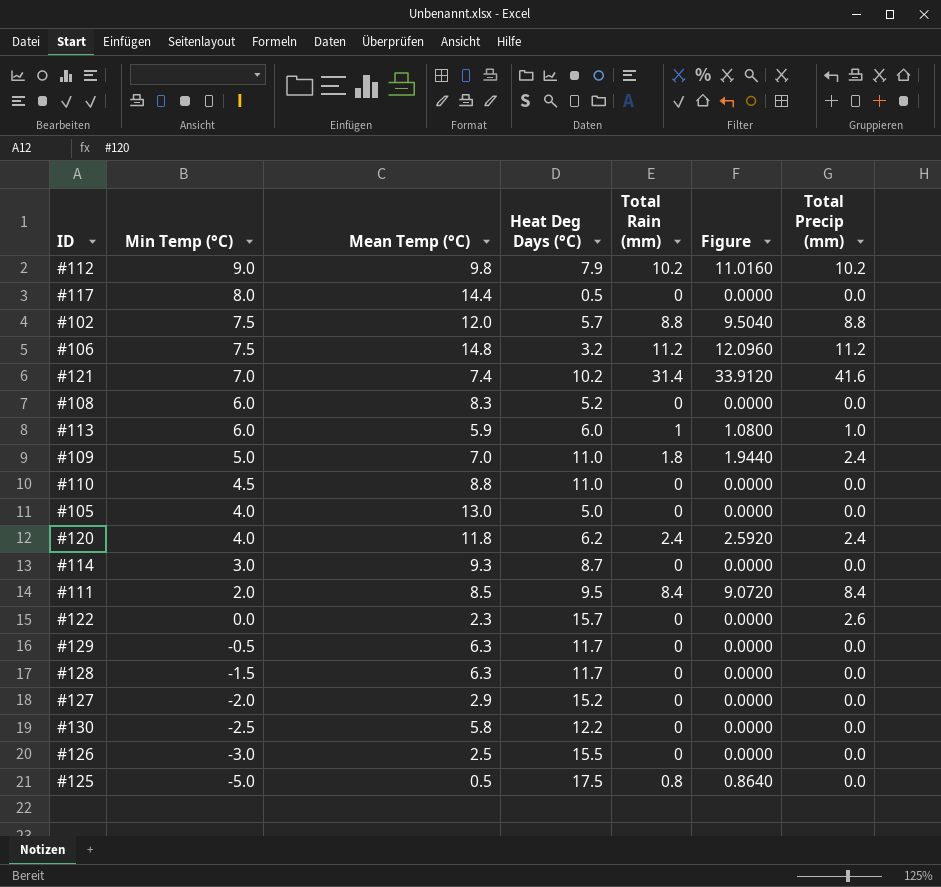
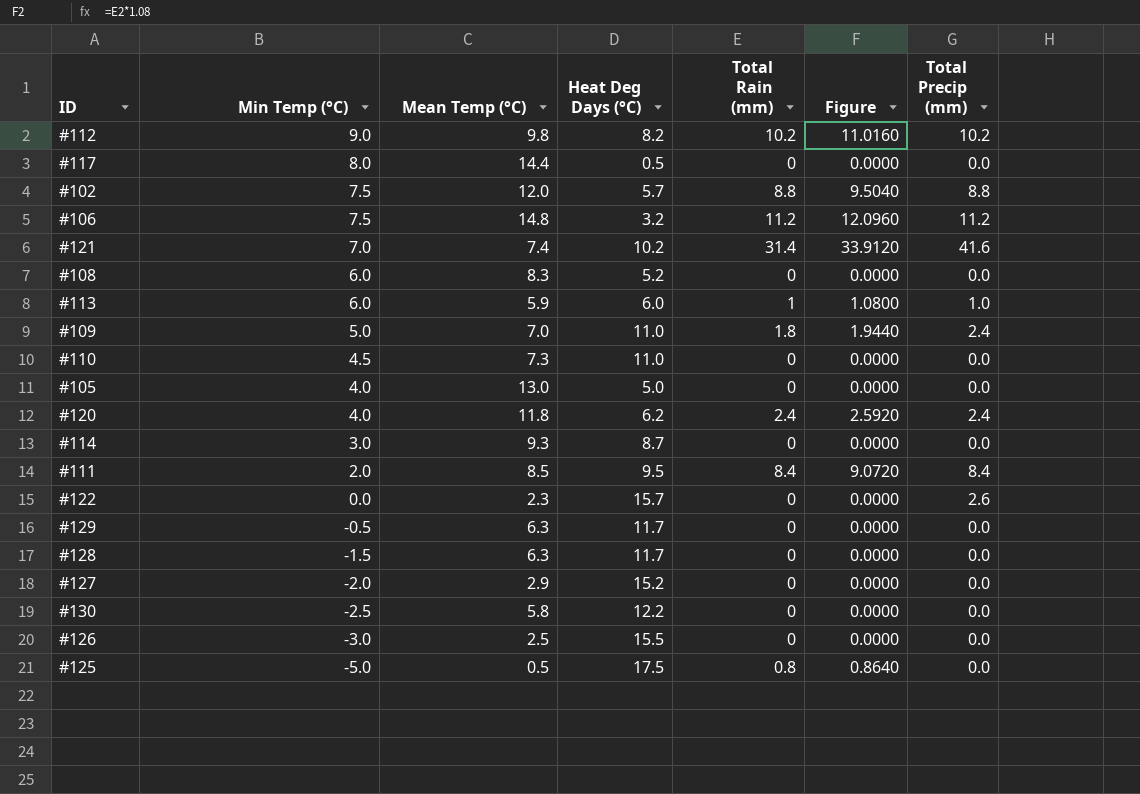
#112 | Heat Deg Days (°C): 7.9 -> 8.2
#110 | Mean Temp (°C): 8.8 -> 7.3

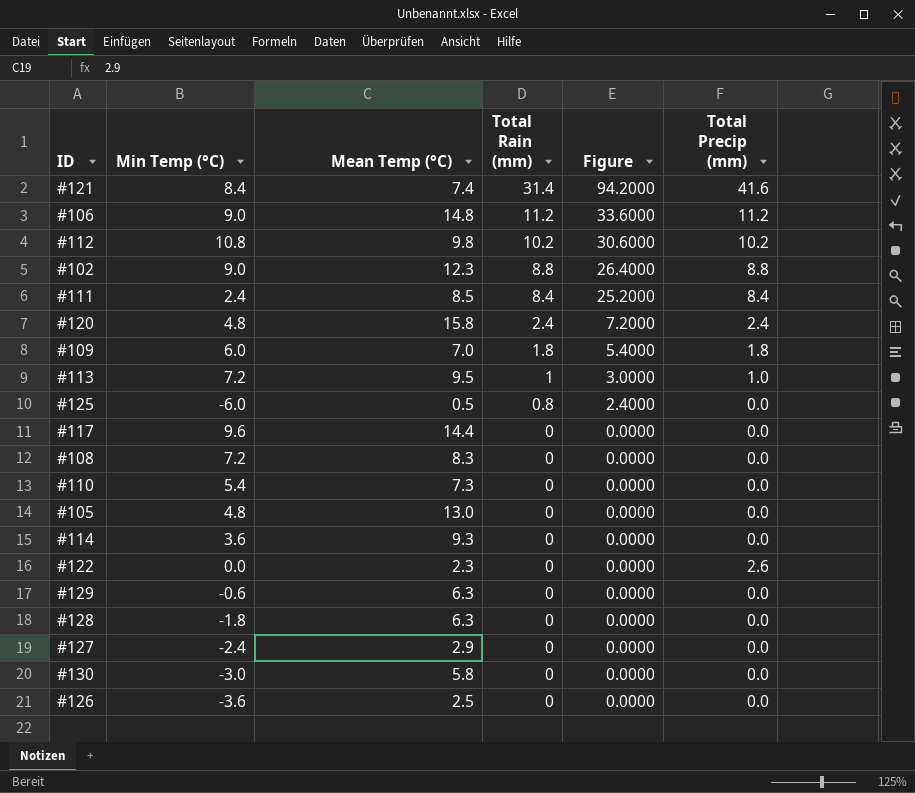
row order: Min Temp (°C) descending -> Total Rain (mm) descending
column Heat Deg Days (°C) | position: 4 -> none
column Figure | formula: [Total Rain (mm)] * 1.08 -> [Total Rain (mm)] * 3
#121 | Min Temp (°C): 7.0 -> 8.4
#106 | Min Temp (°C): 7.5 -> 9.0
#112 | Min Temp (°C): 9.0 -> 10.8
#102 | Min Temp (°C): 7.5 -> 9.0
#102 | Mean Temp (°C): 12.0 -> 12.3
#111 | Min Temp (°C): 2.0 -> 2.4
#120 | Min Temp (°C): 4.0 -> 4.8
#120 | Mean Temp (°C): 11.8 -> 15.8
#109 | Min Temp (°C): 5.0 -> 6.0
#109 | Total Precip (mm): 2.4 -> 1.8
#113 | Min Temp (°C): 6.0 -> 7.2
#113 | Mean Temp (°C): 5.9 -> 9.5
#125 | Min Temp (°C): -5.0 -> -6.0
#117 | Min Temp (°C): 8.0 -> 9.6
#108 | Min Temp (°C): 6.0 -> 7.2
#110 | Min Temp (°C): 4.5 -> 5.4
#105 | Min Temp (°C): 4.0 -> 4.8
#114 | Min Temp (°C): 3.0 -> 3.6
#129 | Min Temp (°C): -0.5 -> -0.6
#128 | Min Temp (°C): -1.5 -> -1.8
#127 | Min Temp (°C): -2.0 -> -2.4
#130 | Min Temp (°C): -2.5 -> -3.0
#126 | Min Temp (°C): -3.0 -> -3.6

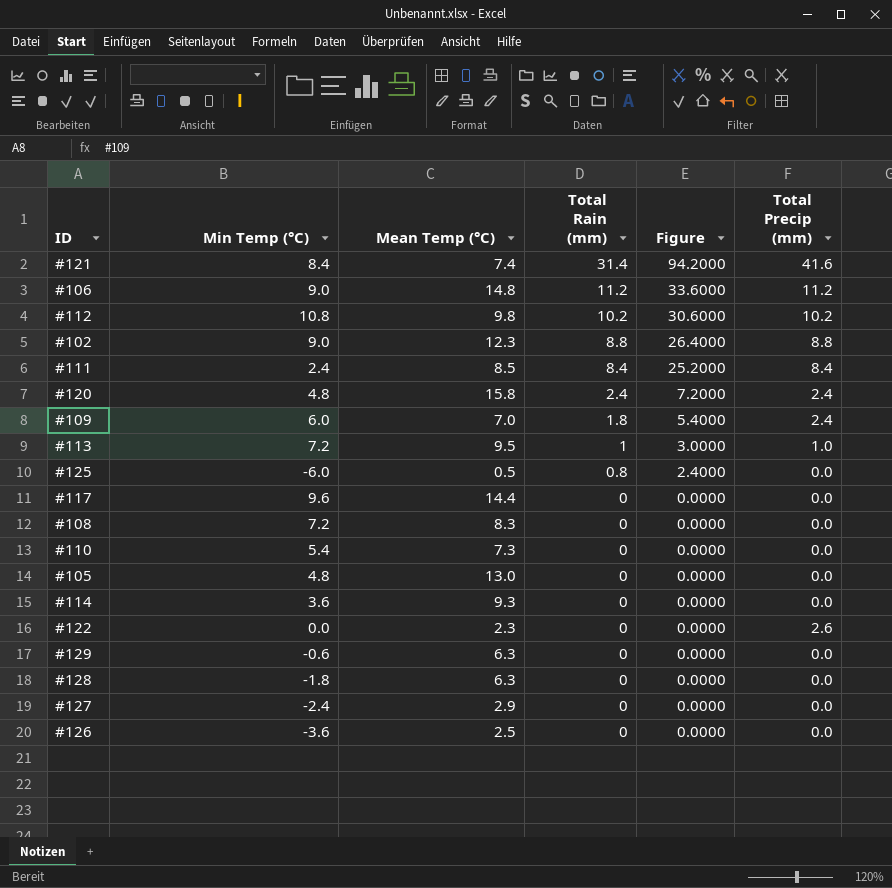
row #130: -3.0 | 5.8 | 0 | 0.0000 | 0.0 -> none
#109 | Total Precip (mm): 1.8 -> 2.4

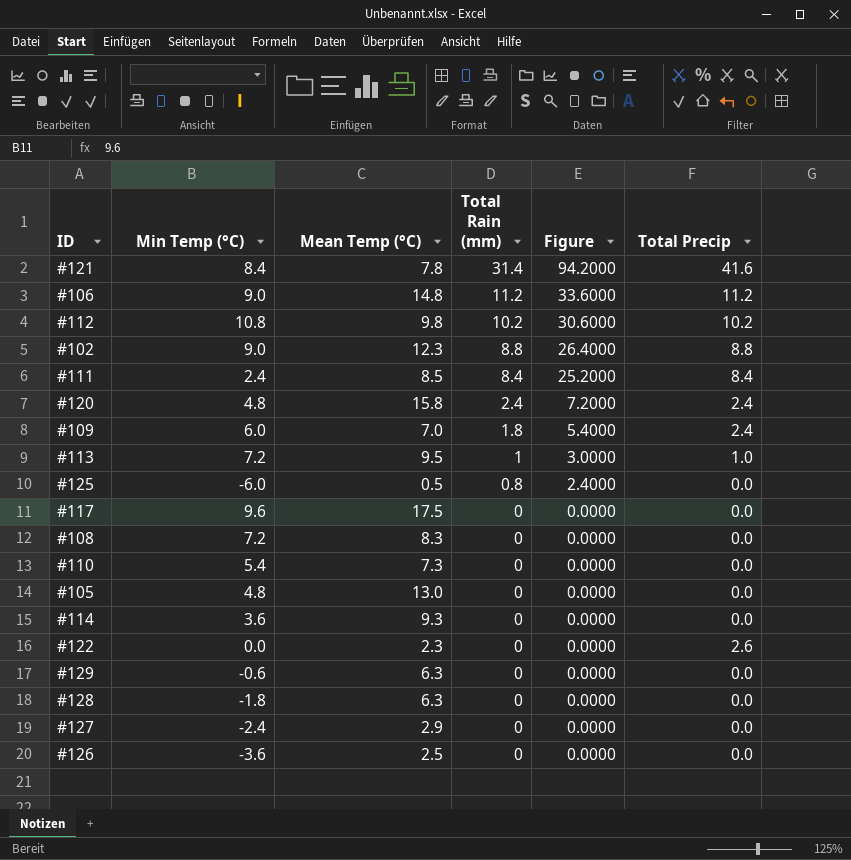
column name: Total Precip (mm) -> Total Precip
#121 | Mean Temp (°C): 7.4 -> 7.8
#117 | Mean Temp (°C): 14.4 -> 17.5

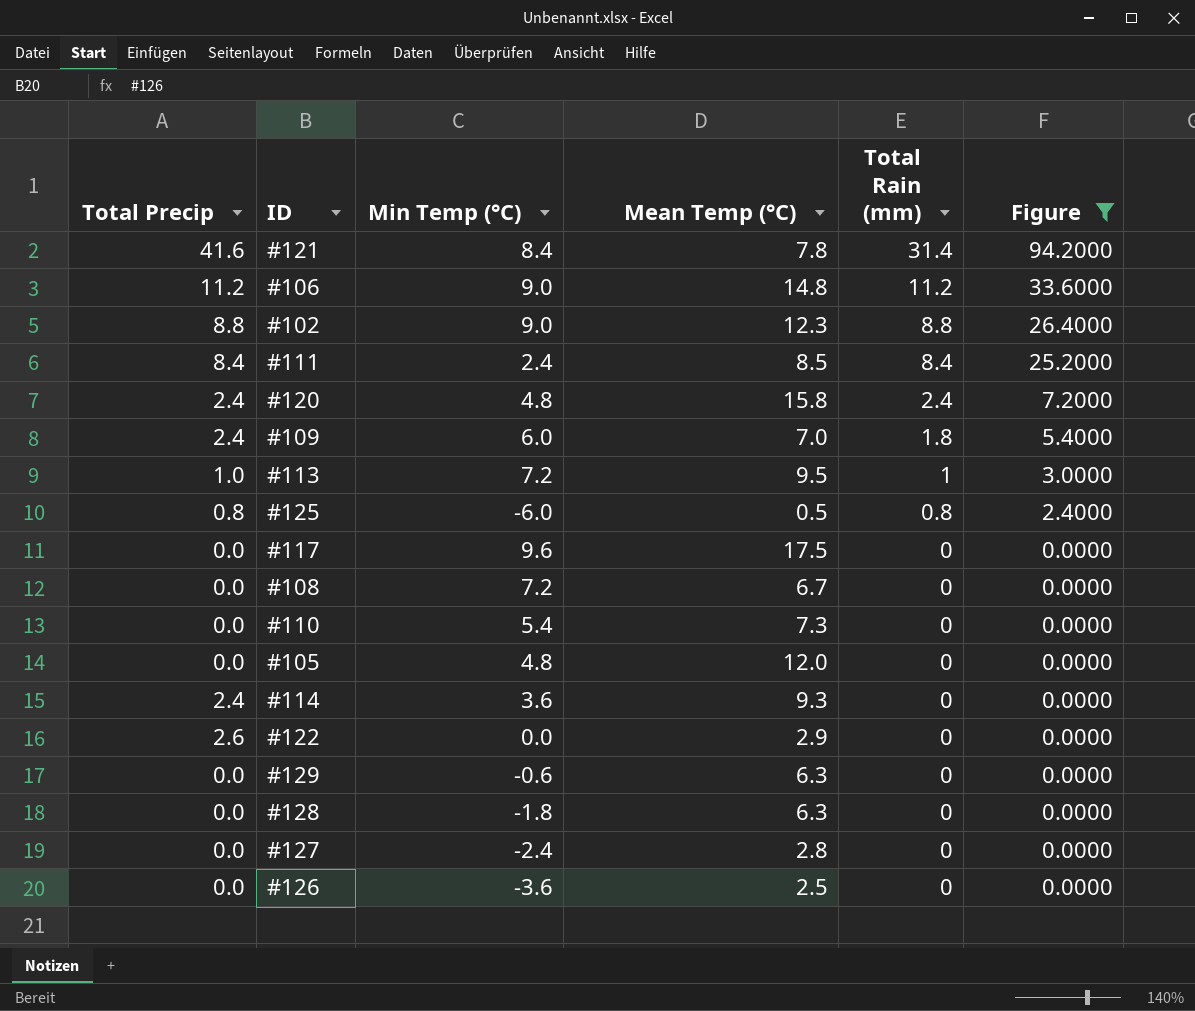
filter: none -> Figure != 30.6000
column Total Precip | position: 6 -> 1
#125 | Total Precip: 0.0 -> 0.8
#108 | Mean Temp (°C): 8.3 -> 6.7
#105 | Mean Temp (°C): 13.0 -> 12.0
#114 | Total Precip: 0.0 -> 2.4
#122 | Mean Temp (°C): 2.3 -> 2.9
#127 | Mean Temp (°C): 2.9 -> 2.8

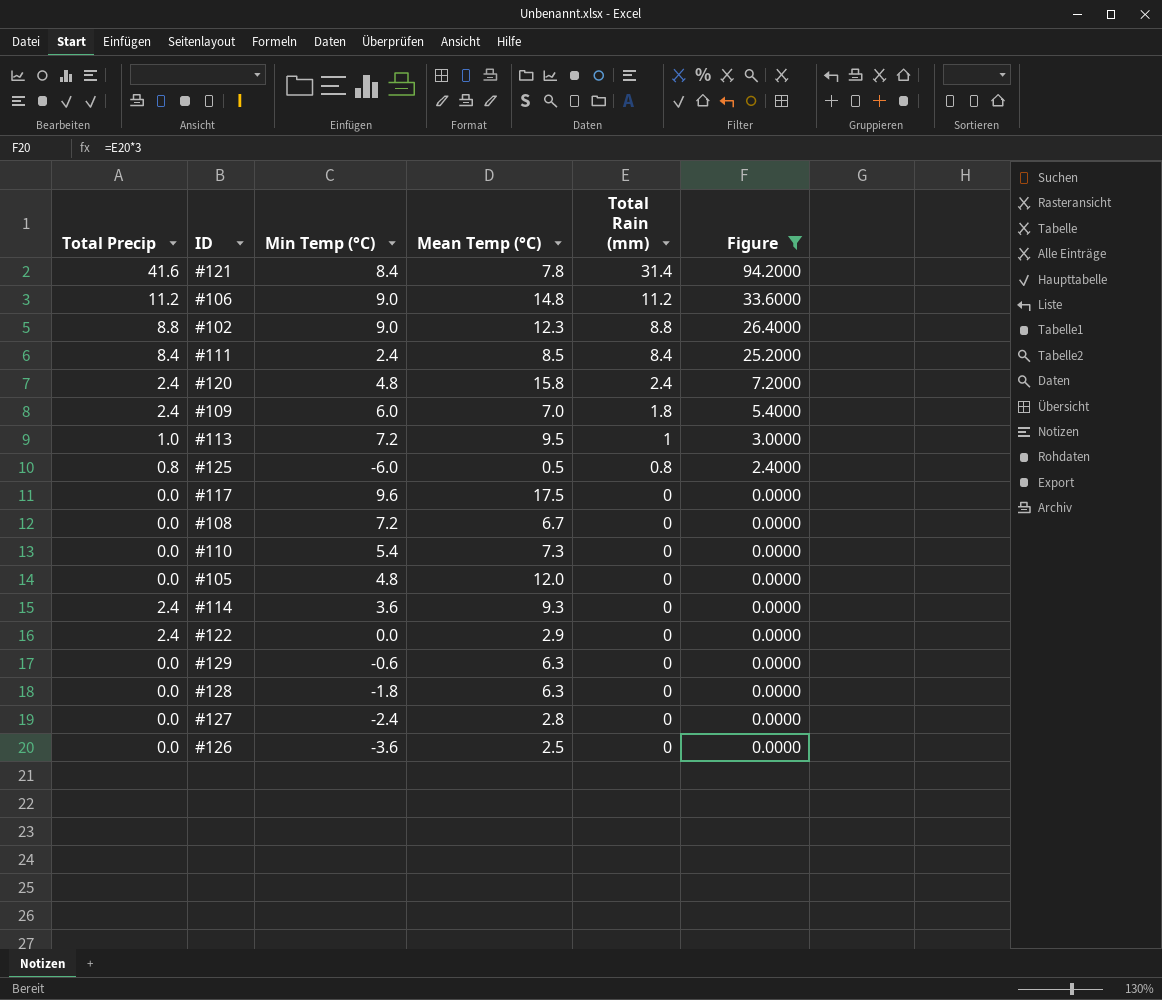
#122 | Total Precip: 2.6 -> 2.4

